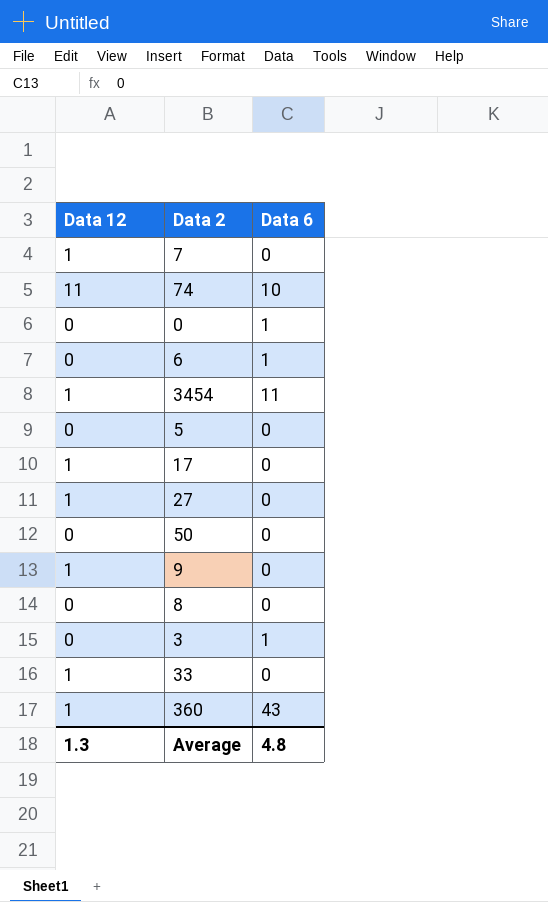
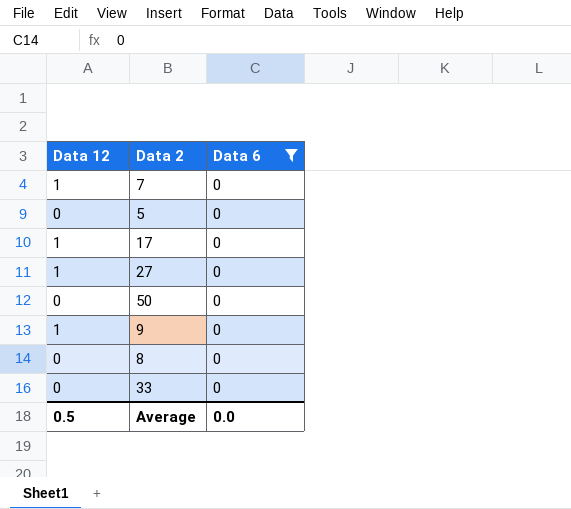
filter: none -> Data 6 = 0
33 | Data 12: 1 -> 0
Average | Data 12: 1.3 -> 0.5
Average | Data 6: 4.8 -> 0.0

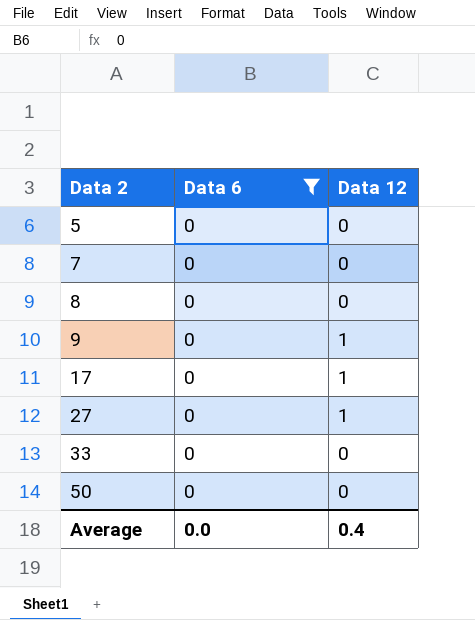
row order: none -> Data 2 ascending
column Data 12 | position: 1 -> 3
7 | Data 12: 1 -> 0
Average | Data 12: 0.5 -> 0.4

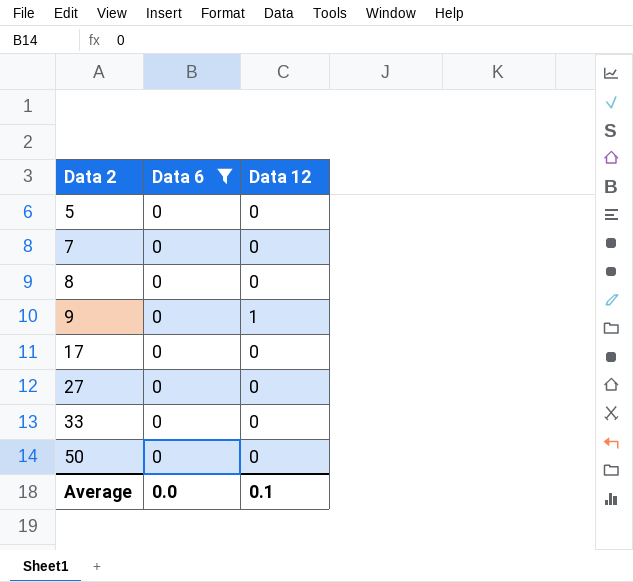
17 | Data 12: 1 -> 0
27 | Data 12: 1 -> 0
Average | Data 12: 0.4 -> 0.1

